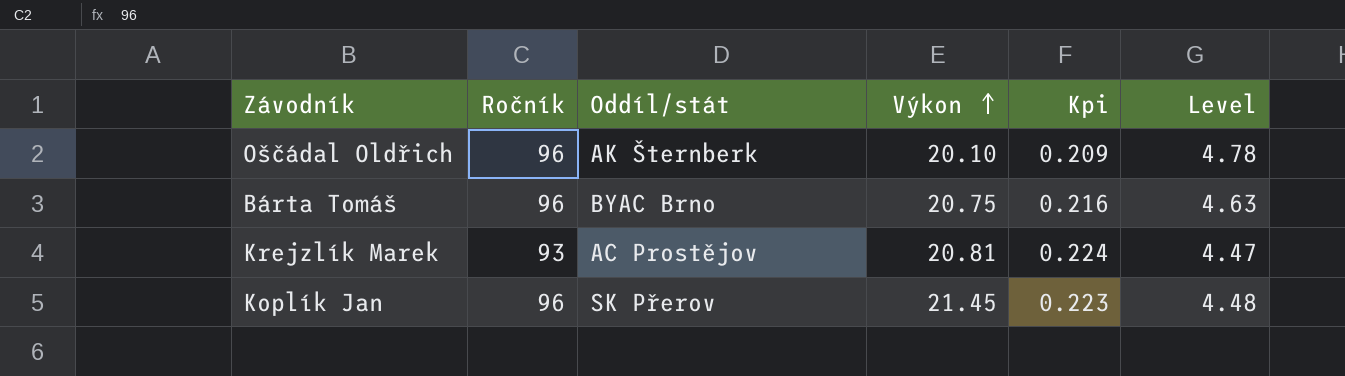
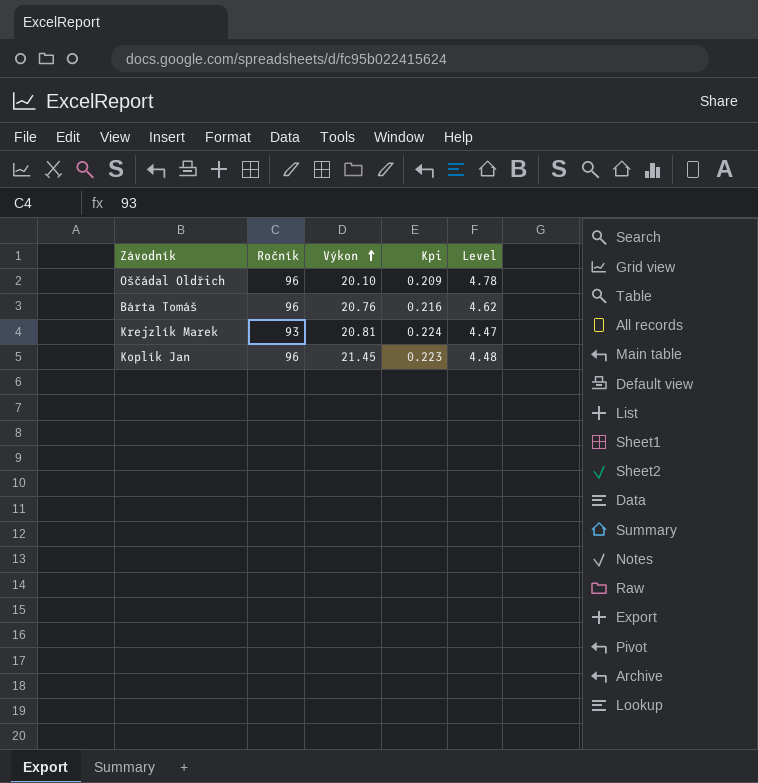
column Oddíl/stát | position: 3 -> none
Bárta Tomáš | Výkon: 20.75 -> 20.76
Bárta Tomáš | Level: 4.63 -> 4.62

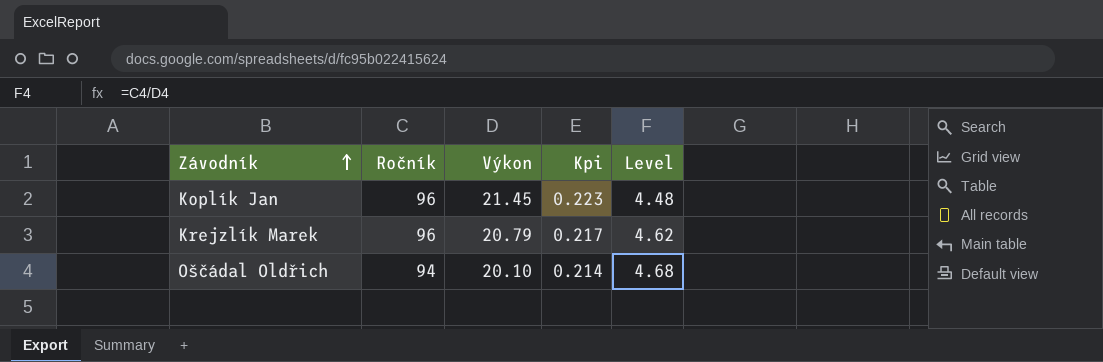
row order: Výkon ascending -> Závodník ascending
row Bárta Tomáš: 96 | 20.76 | 0.216 | 4.62 -> none
Krejzlík Marek | Ročník: 93 -> 96
Krejzlík Marek | Výkon: 20.81 -> 20.79
Krejzlík Marek | Kpi: 0.224 -> 0.217
Krejzlík Marek | Level: 4.47 -> 4.62
Oščádal Oldřich | Ročník: 96 -> 94
Oščádal Oldřich | Kpi: 0.209 -> 0.214
Oščádal Oldřich | Level: 4.78 -> 4.68

